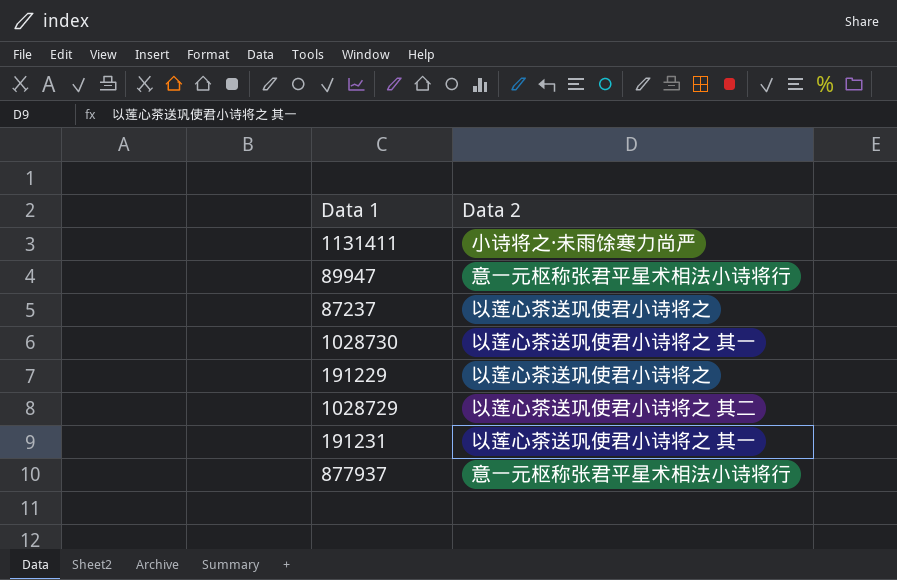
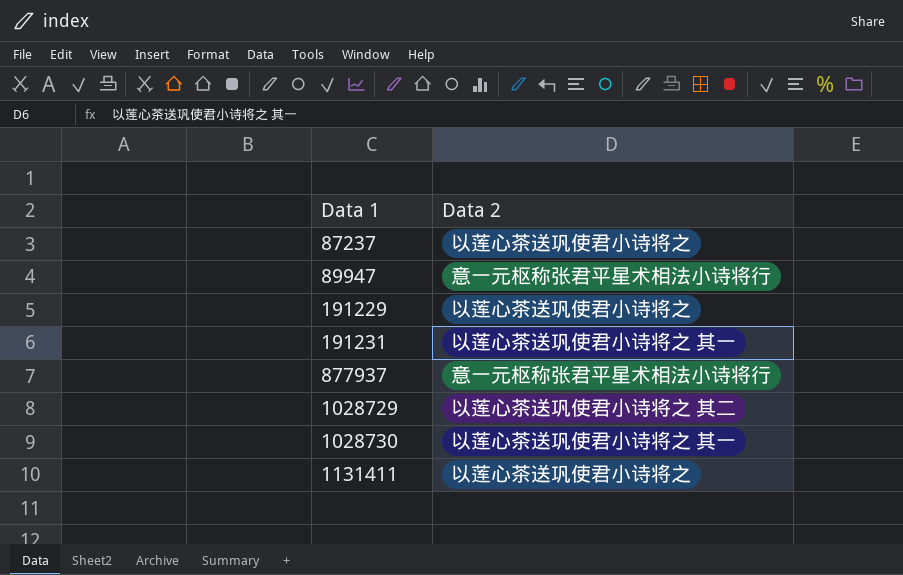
row order: none -> Data 1 ascending
1131411 | Data 2: 小诗将之·未雨馀寒力尚严 -> 以莲心茶送巩使君小诗将之

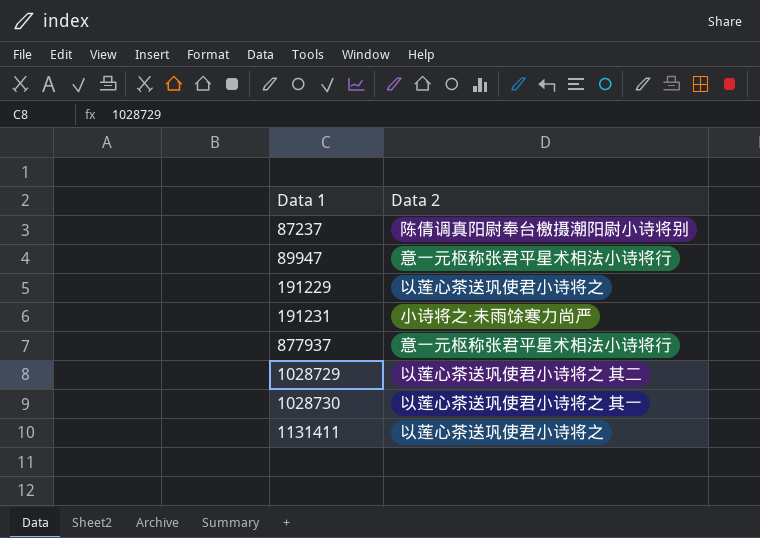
87237 | Data 2: 以莲心茶送巩使君小诗将之 -> 陈倩调真阳尉奉台檄摄潮阳尉小诗将别
191231 | Data 2: 以莲心茶送巩使君小诗将之 其一 -> 小诗将之·未雨馀寒力尚严

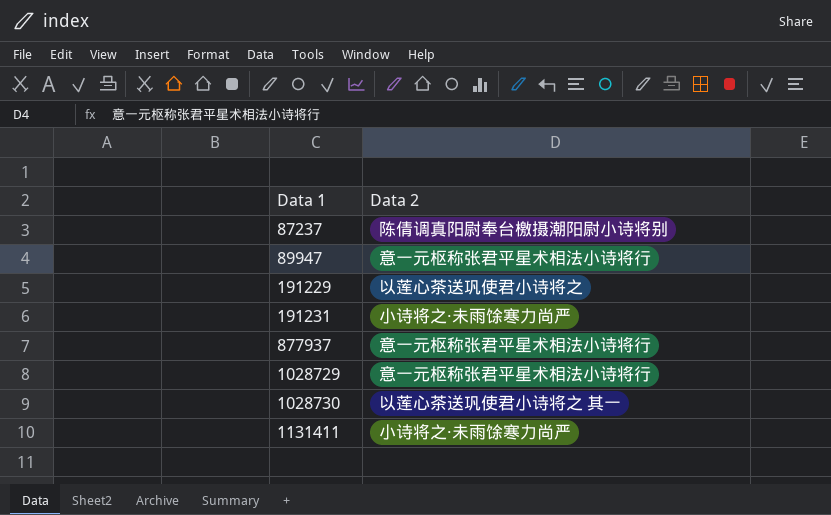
1028729 | Data 2: 以莲心茶送巩使君小诗将之 其二 -> 意一元枢称张君平星术相法小诗将行
1131411 | Data 2: 以莲心茶送巩使君小诗将之 -> 小诗将之·未雨馀寒力尚严

